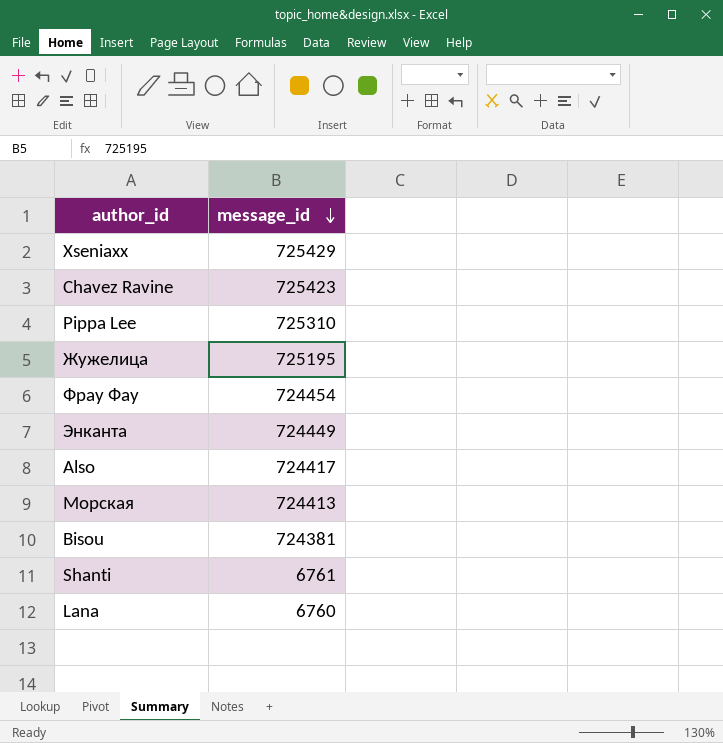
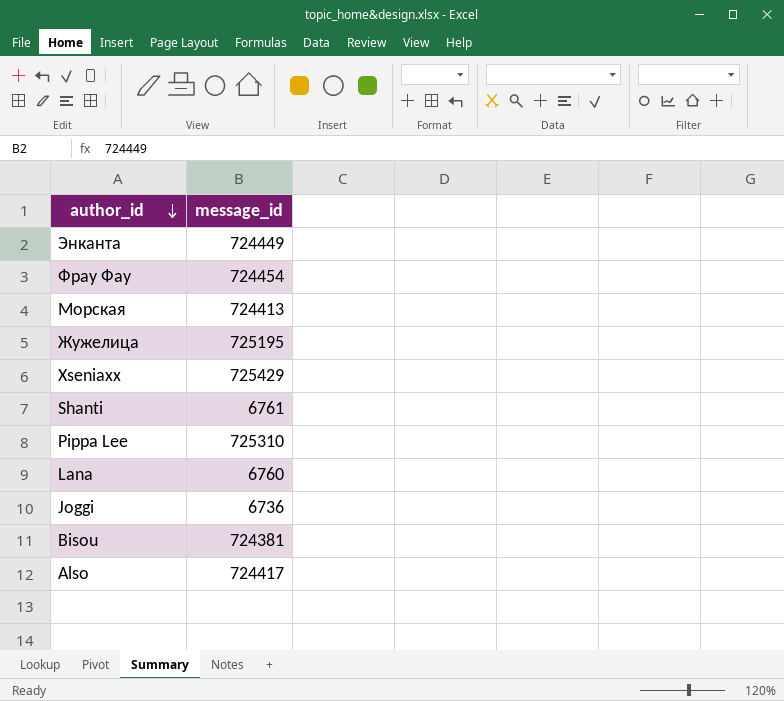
row order: message_id descending -> author_id descending
row Сhavez Ravine: 725423 -> none
row Joggi: none -> 6736

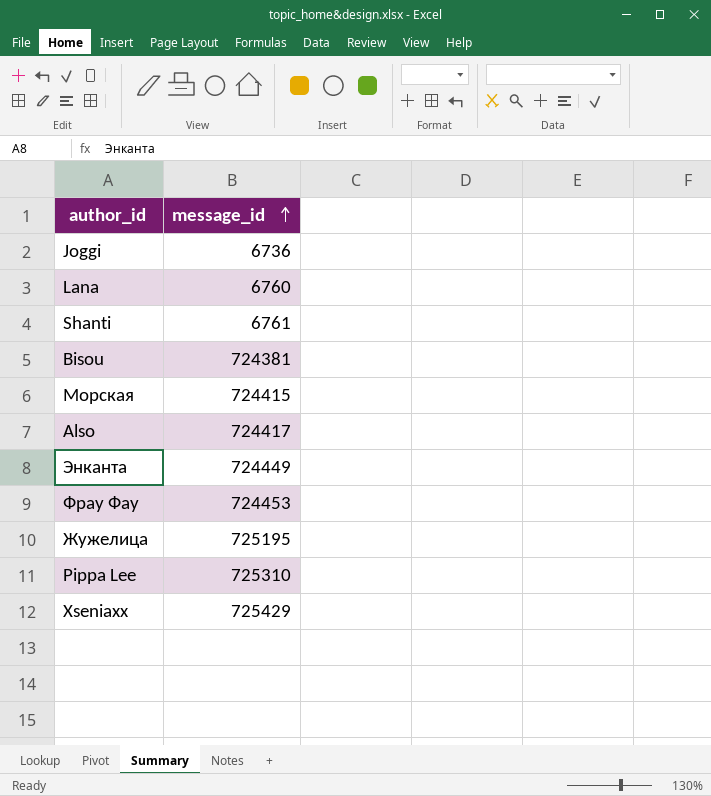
row order: author_id descending -> message_id ascending
Морская | message_id: 724413 -> 724415
Фрау Фау | message_id: 724454 -> 724453

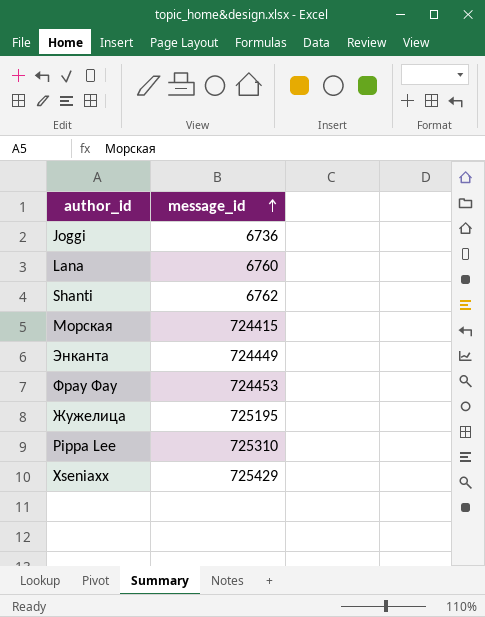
row Bisou: 724381 -> none
row Also: 724417 -> none
Shanti | message_id: 6761 -> 6762

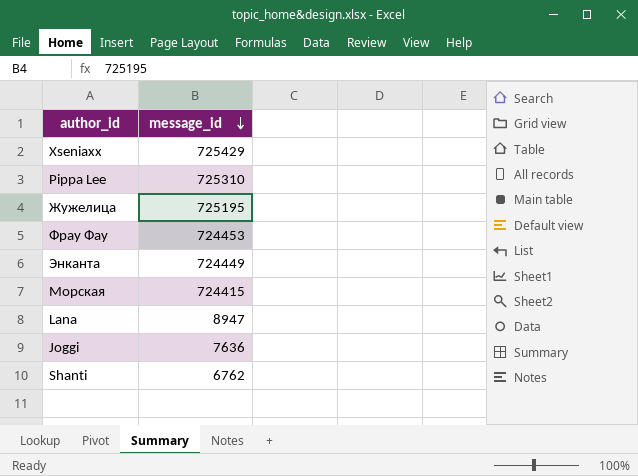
row order: message_id ascending -> message_id descending
Lana | message_id: 6760 -> 8947
Joggi | message_id: 6736 -> 7636

